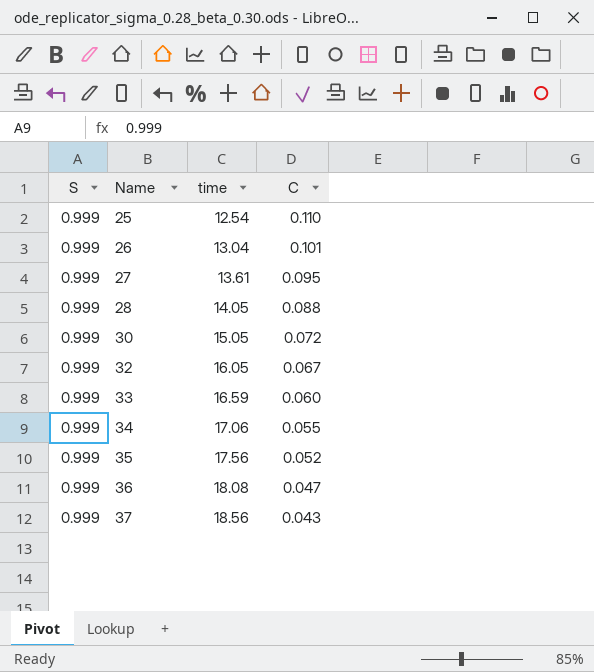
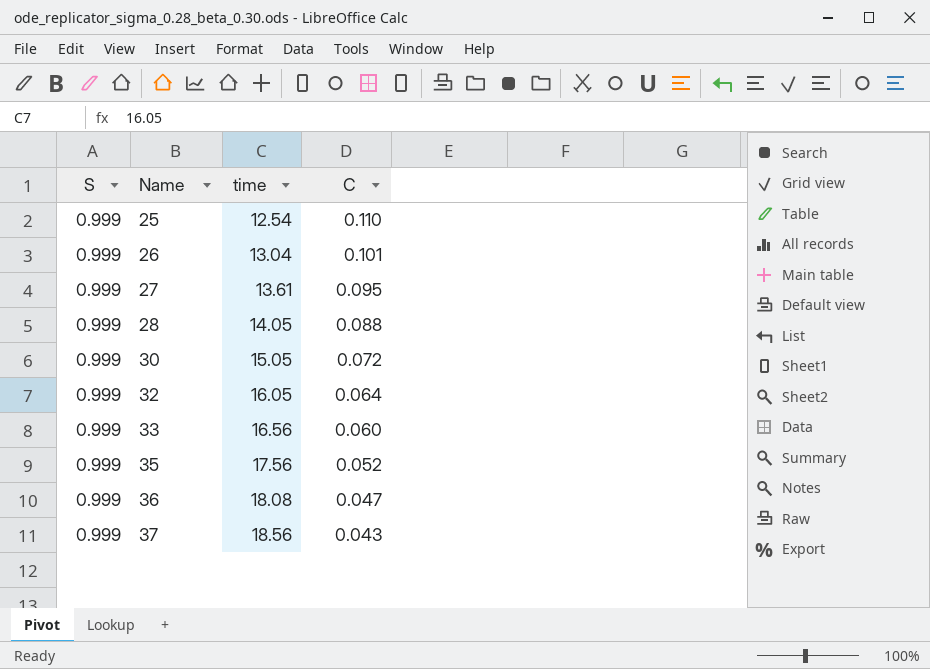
row 34: 0.999 | 17.06 | 0.055 -> none
32 | C: 0.067 -> 0.064
33 | time: 16.59 -> 16.56

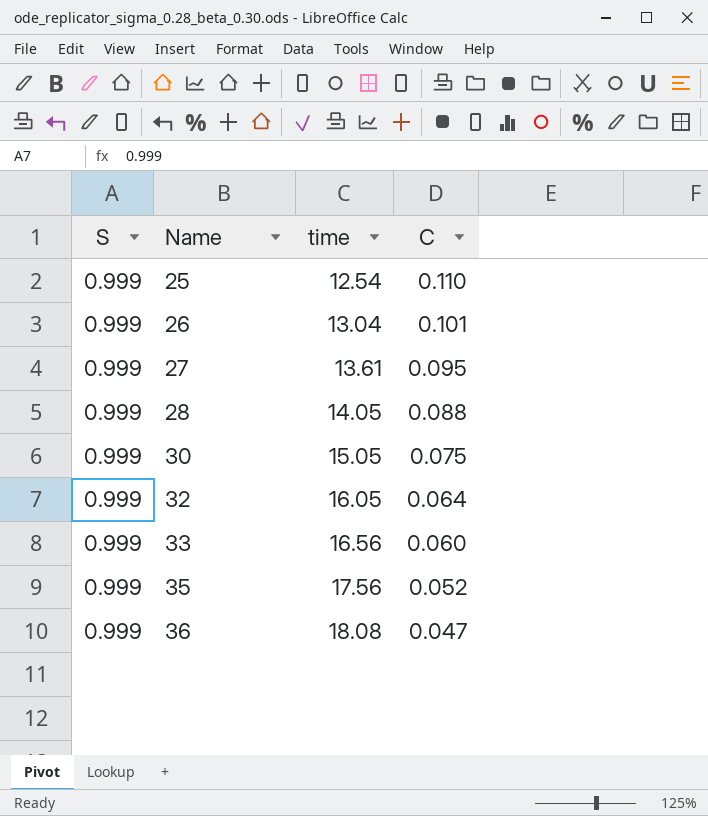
row 37: 0.999 | 18.56 | 0.043 -> none
30 | C: 0.072 -> 0.075

